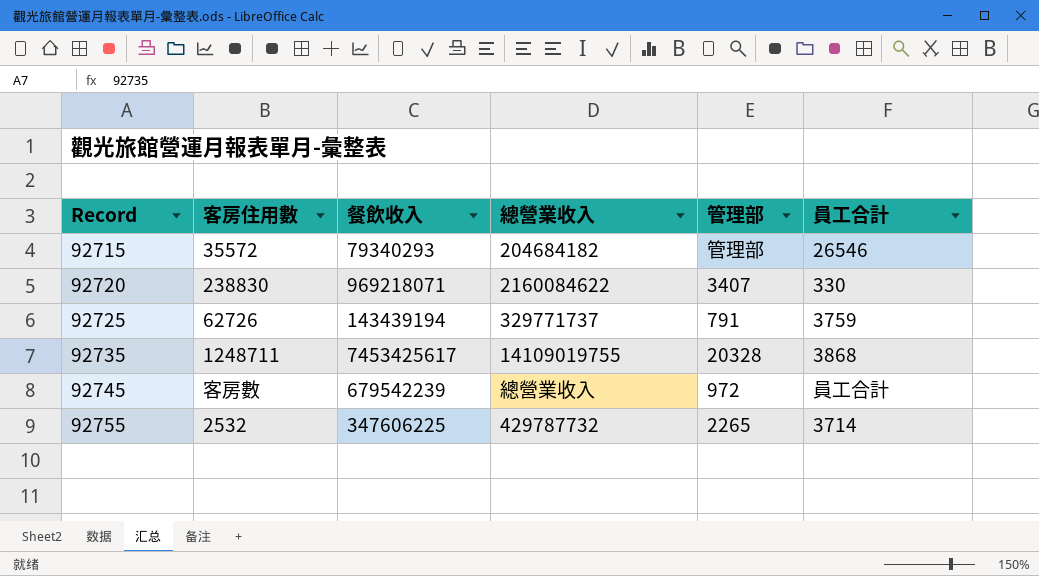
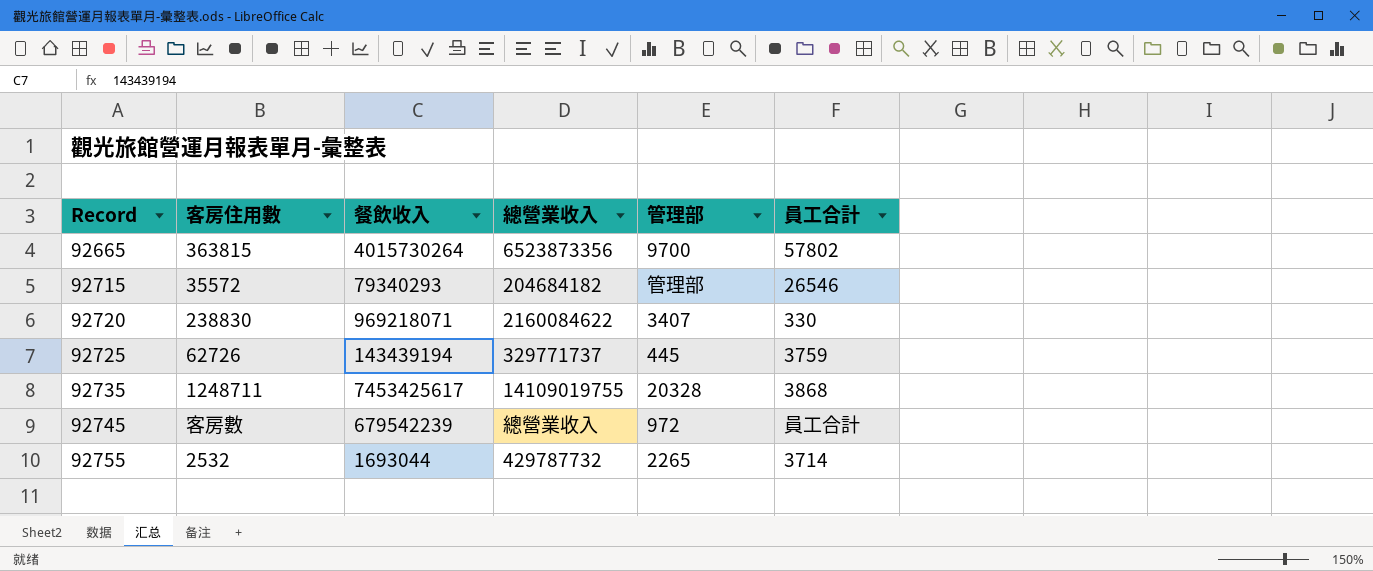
row 92665: none -> 363815 | 4015730264 | 6523873356 | 9700 | 57802
92725 | 管理部: 791 -> 445
92755 | 餐飲收入: 347606225 -> 1693044

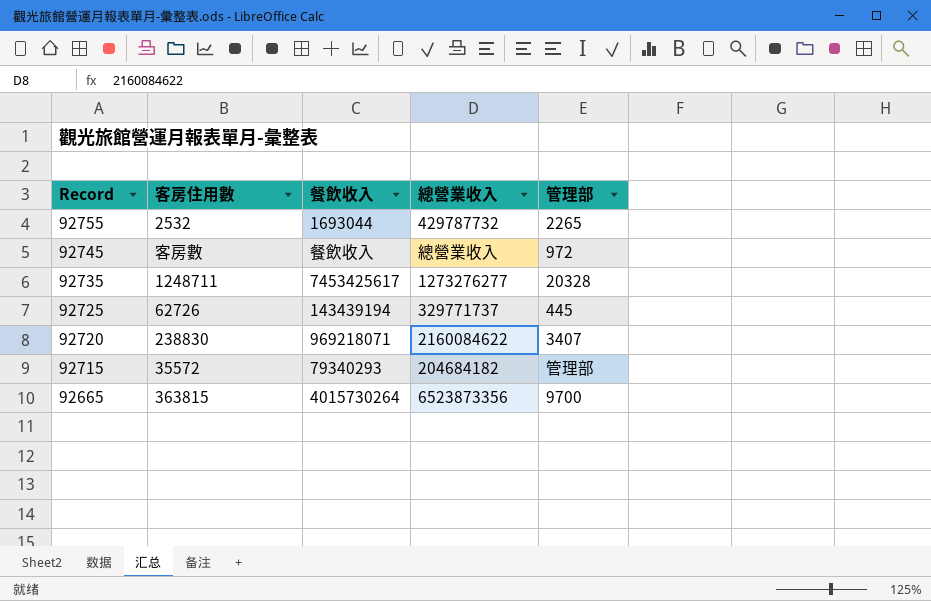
row order: Record ascending -> Record descending
column 員工合計 | position: 6 -> none
92745 | 餐飲收入: 679542239 -> 餐飲收入
92735 | 總營業收入: 14109019755 -> 1273276277

